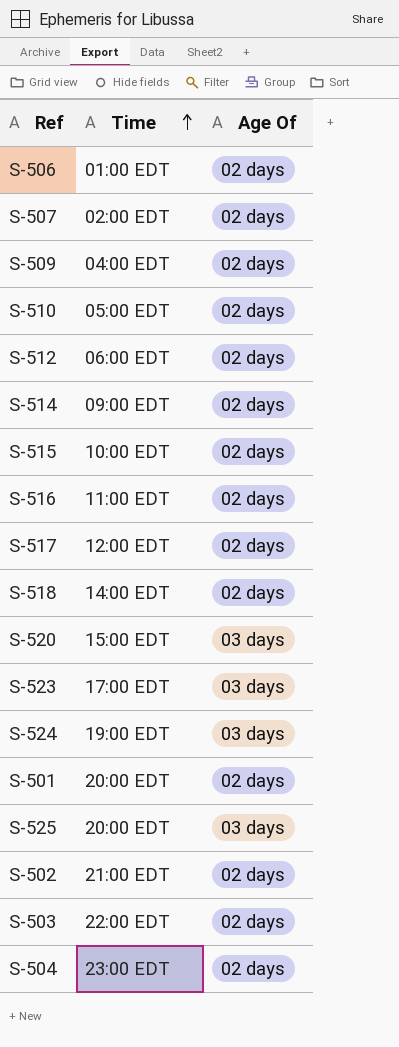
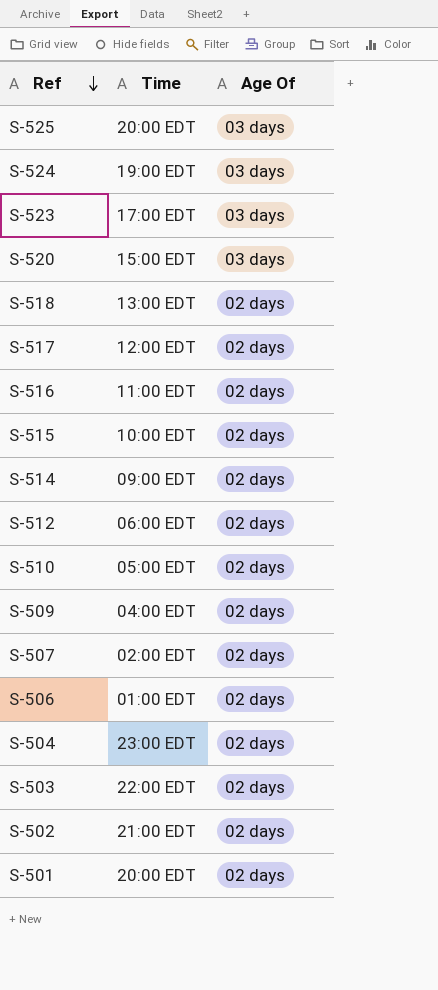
row order: Time ascending -> Ref descending
S-518 | Time: 14:00 EDT -> 13:00 EDT

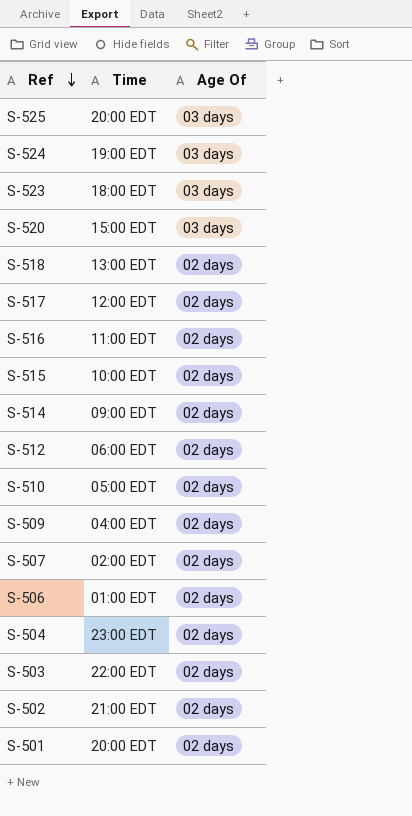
S-523 | Time: 17:00 EDT -> 18:00 EDT

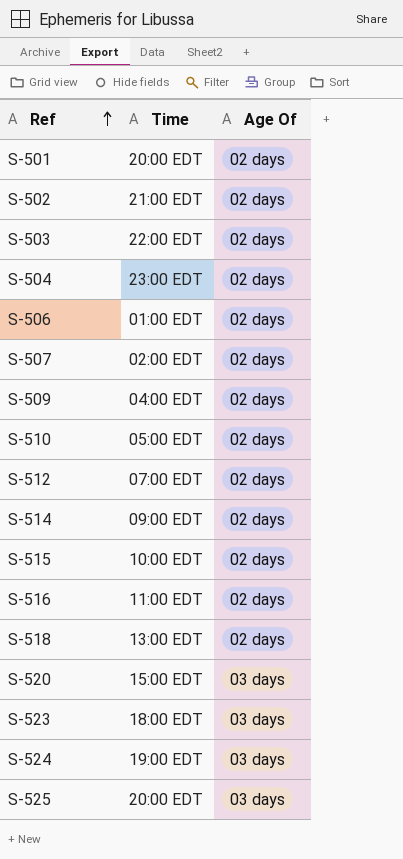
row order: Ref descending -> Ref ascending
row S-517: 12:00 EDT | 02 days -> none
S-512 | Time: 06:00 EDT -> 07:00 EDT

